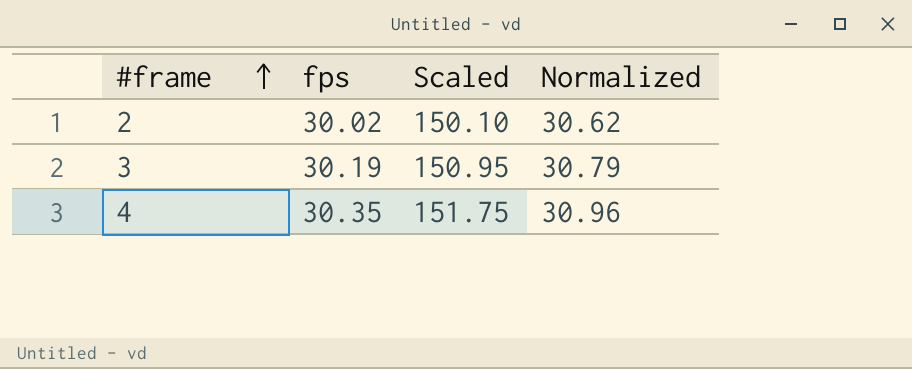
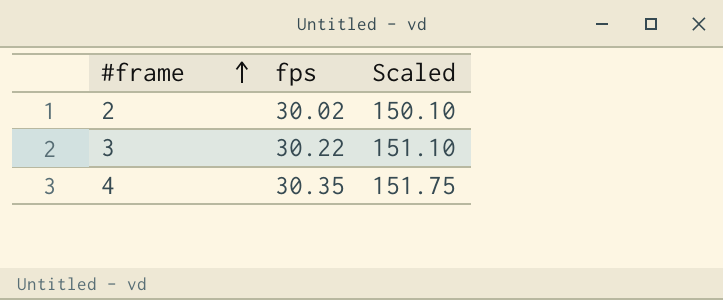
column Normalized | formula: [fps] * 1.02 -> none
3 | fps: 30.19 -> 30.22
3 | Scaled: 150.95 -> 151.10

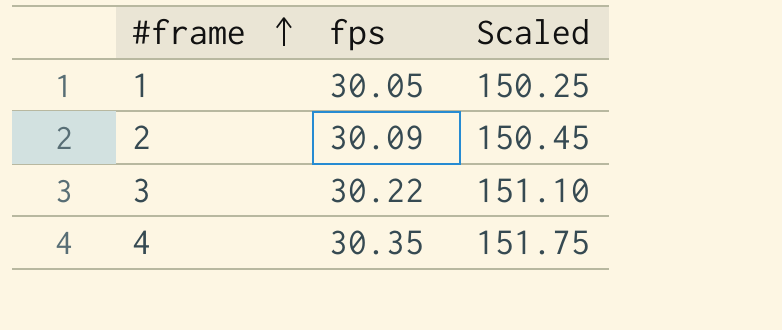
row 1: none -> 30.05 | 150.25
2 | fps: 30.02 -> 30.09
2 | Scaled: 150.10 -> 150.45

